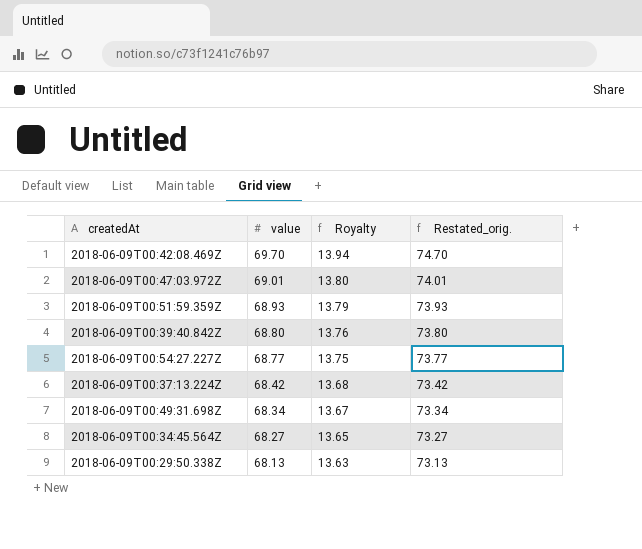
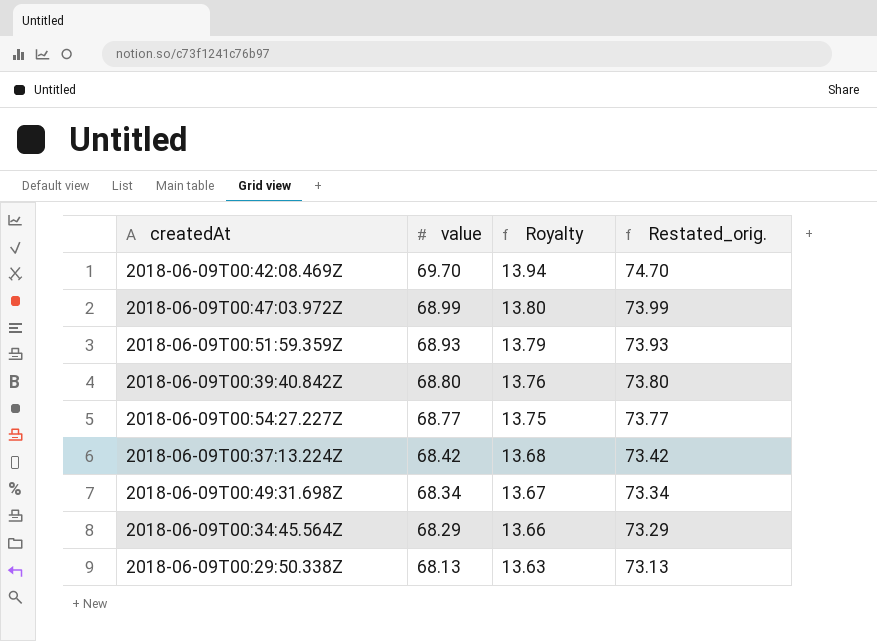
2018-06-09T00:47:03.972Z | value: 69.01 -> 68.99
2018-06-09T00:47:03.972Z | Restated_orig.: 74.01 -> 73.99
2018-06-09T00:34:45.564Z | value: 68.27 -> 68.29
2018-06-09T00:34:45.564Z | Royalty: 13.65 -> 13.66
2018-06-09T00:34:45.564Z | Restated_orig.: 73.27 -> 73.29

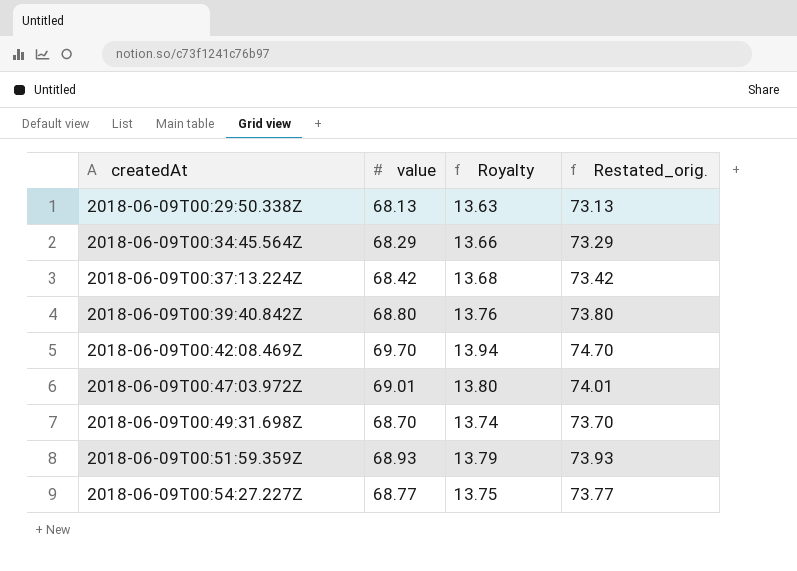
row order: value descending -> createdAt ascending
2018-06-09T00:47:03.972Z | value: 68.99 -> 69.01
2018-06-09T00:47:03.972Z | Restated_orig.: 73.99 -> 74.01
2018-06-09T00:49:31.698Z | value: 68.34 -> 68.70
2018-06-09T00:49:31.698Z | Royalty: 13.67 -> 13.74
2018-06-09T00:49:31.698Z | Restated_orig.: 73.34 -> 73.70

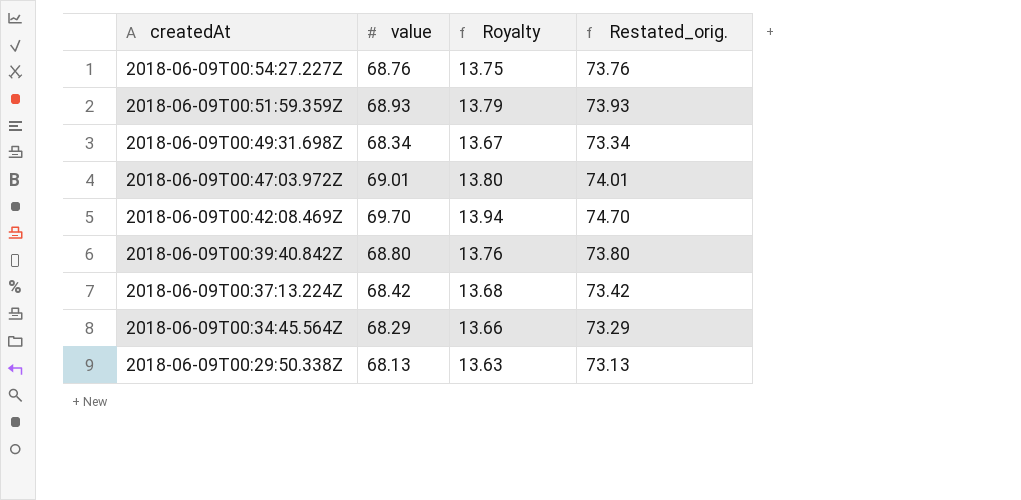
row order: createdAt ascending -> createdAt descending
2018-06-09T00:54:27.227Z | value: 68.77 -> 68.76
2018-06-09T00:54:27.227Z | Restated_orig.: 73.77 -> 73.76
2018-06-09T00:49:31.698Z | value: 68.70 -> 68.34
2018-06-09T00:49:31.698Z | Royalty: 13.74 -> 13.67
2018-06-09T00:49:31.698Z | Restated_orig.: 73.70 -> 73.34

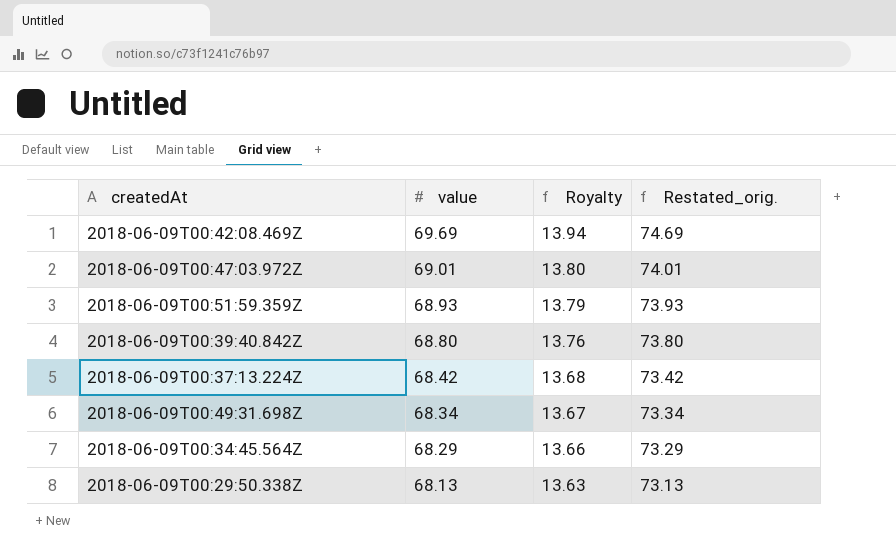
row order: createdAt descending -> value descending
row 2018-06-09T00:54:27.227Z: 68.76 | 13.75 | 73.76 -> none
2018-06-09T00:42:08.469Z | value: 69.70 -> 69.69
2018-06-09T00:42:08.469Z | Restated_orig.: 74.70 -> 74.69

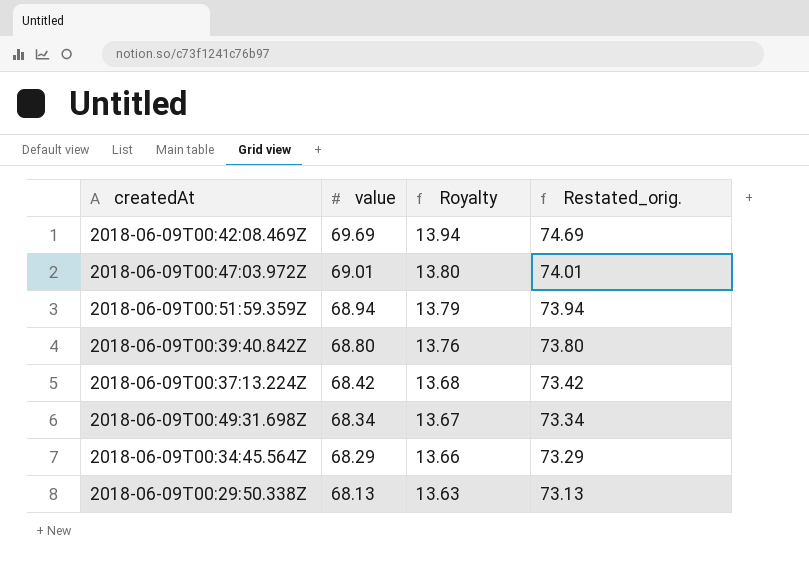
2018-06-09T00:51:59.359Z | value: 68.93 -> 68.94
2018-06-09T00:51:59.359Z | Restated_orig.: 73.93 -> 73.94

